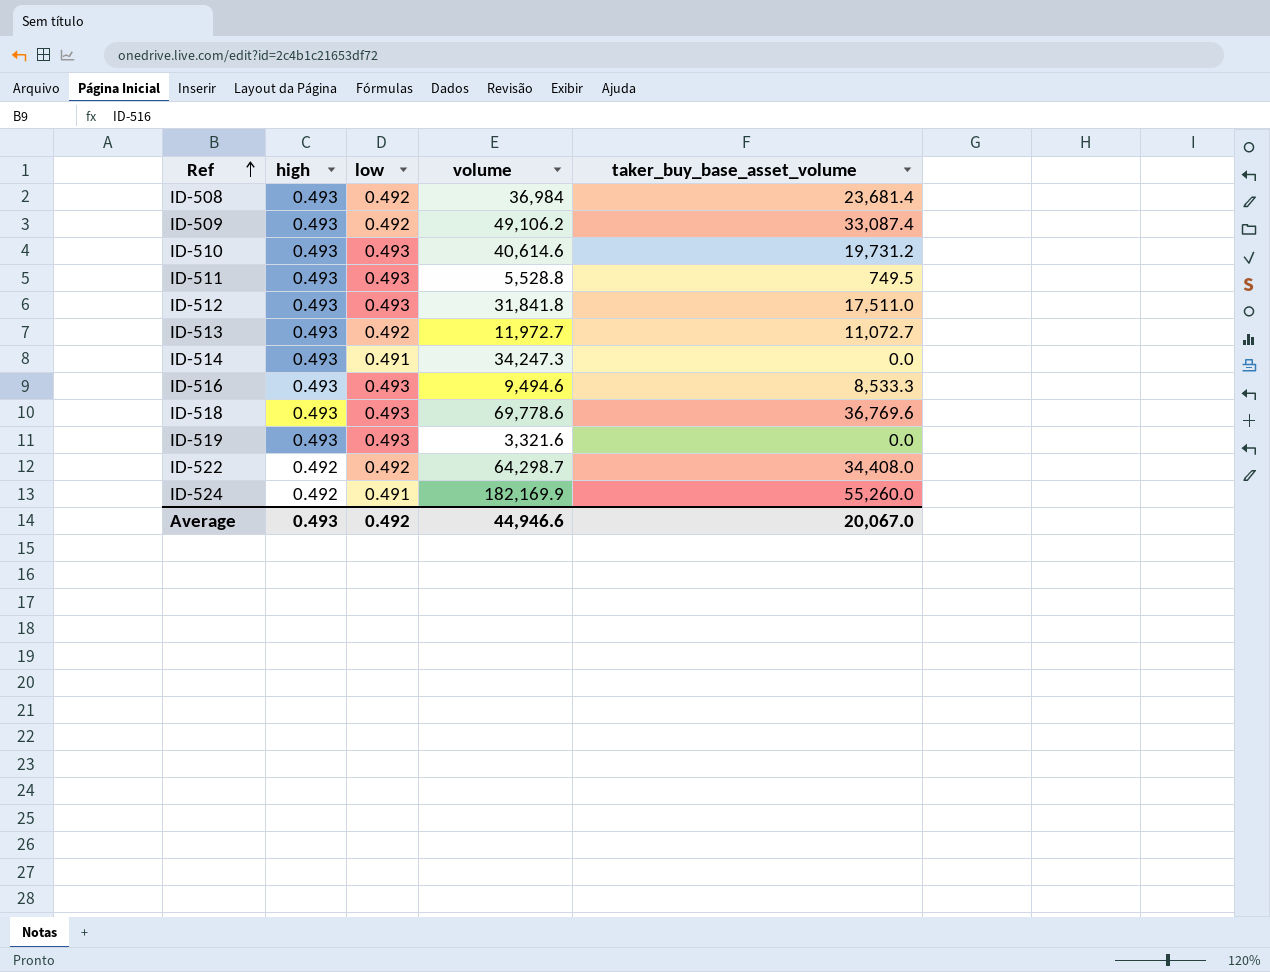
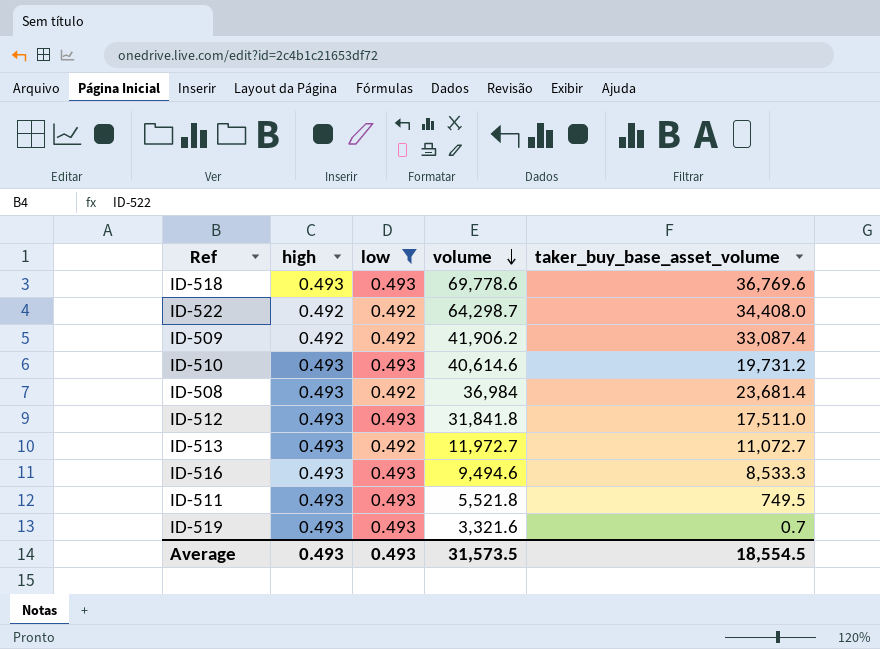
filter: none -> low != 0.491
row order: Ref ascending -> volume descending
ID-509 | high: 0.493 -> 0.492
ID-509 | volume: 49,106.2 -> 41,906.2
ID-511 | volume: 5,528.8 -> 5,521.8
ID-519 | taker_buy_base_asset_volume: 0.0 -> 0.7
Average | low: 0.492 -> 0.493
Average | volume: 44,946.6 -> 31,573.5
Average | taker_buy_base_asset_volume: 20,067.0 -> 18,554.5

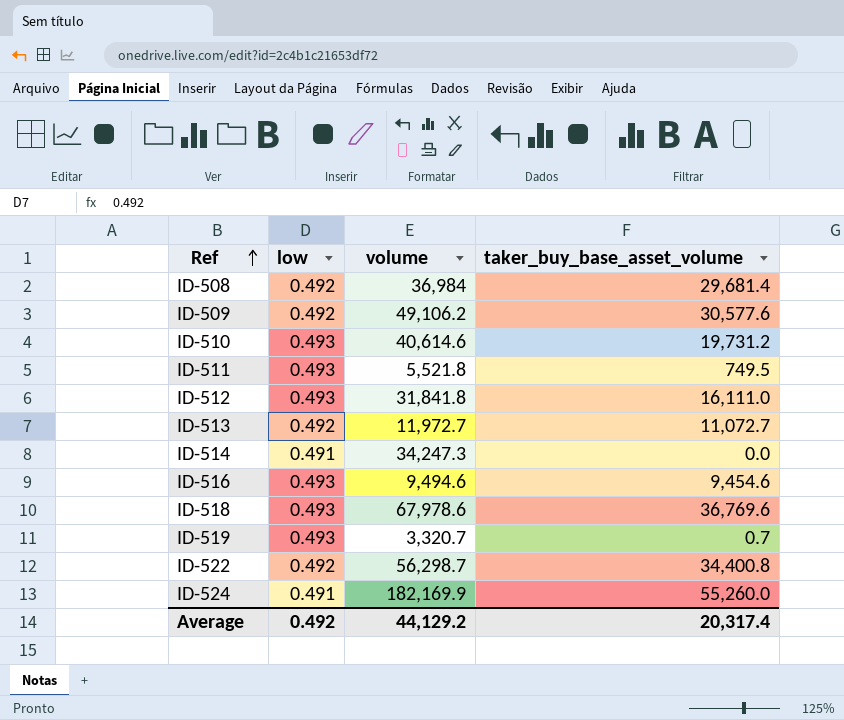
filter: low != 0.491 -> none
row order: volume descending -> Ref ascending
column high | position: 2 -> none
ID-508 | taker_buy_base_asset_volume: 23,681.4 -> 29,681.4
ID-509 | volume: 41,906.2 -> 49,106.2
ID-509 | taker_buy_base_asset_volume: 33,087.4 -> 30,577.6
ID-512 | taker_buy_base_asset_volume: 17,511.0 -> 16,111.0
ID-516 | taker_buy_base_asset_volume: 8,533.3 -> 9,454.6
ID-518 | volume: 69,778.6 -> 67,978.6
ID-519 | volume: 3,321.6 -> 3,320.7
ID-522 | volume: 64,298.7 -> 56,298.7
ID-522 | taker_buy_base_asset_volume: 34,408.0 -> 34,400.8
Average | low: 0.493 -> 0.492
Average | volume: 31,573.5 -> 44,129.2
Average | taker_buy_base_asset_volume: 18,554.5 -> 20,317.4

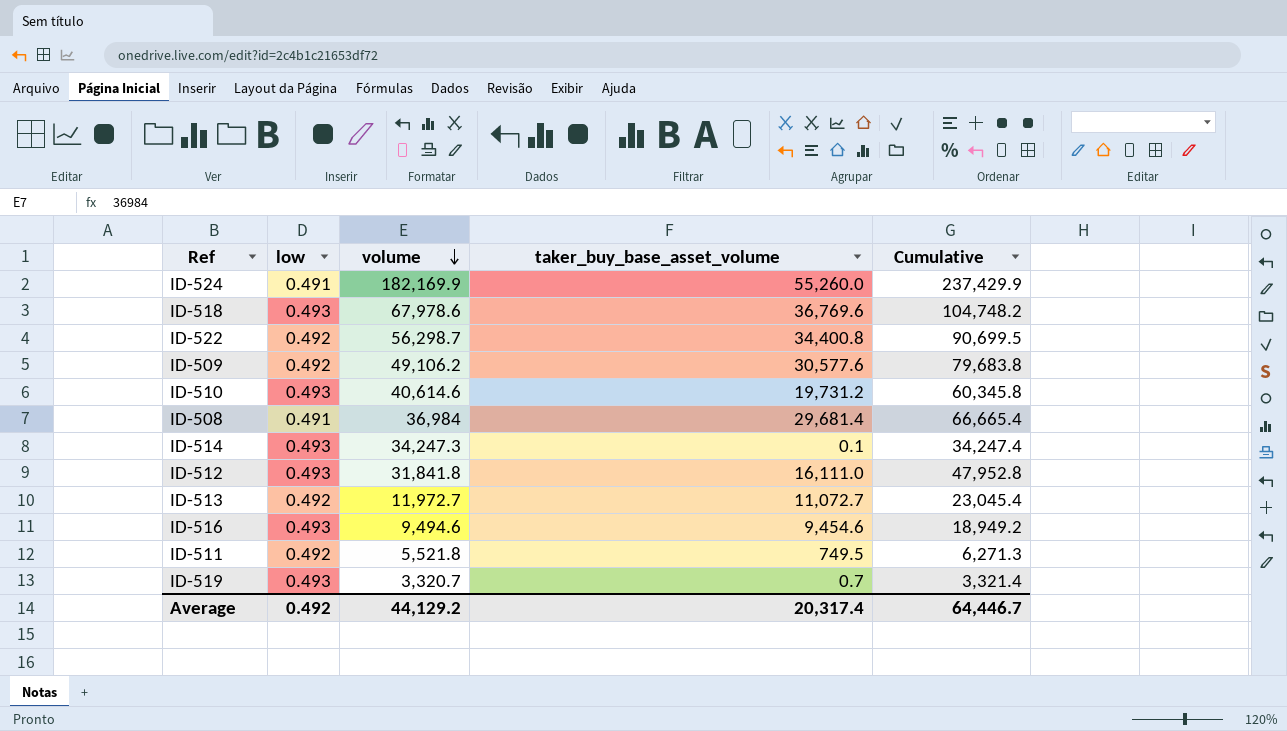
row order: Ref ascending -> volume descending
column Cumulative | formula: none -> [volume] + [taker_buy_base_asset_volume]
ID-508 | low: 0.492 -> 0.491
ID-514 | low: 0.491 -> 0.493
ID-514 | taker_buy_base_asset_volume: 0.0 -> 0.1
ID-511 | low: 0.493 -> 0.492

